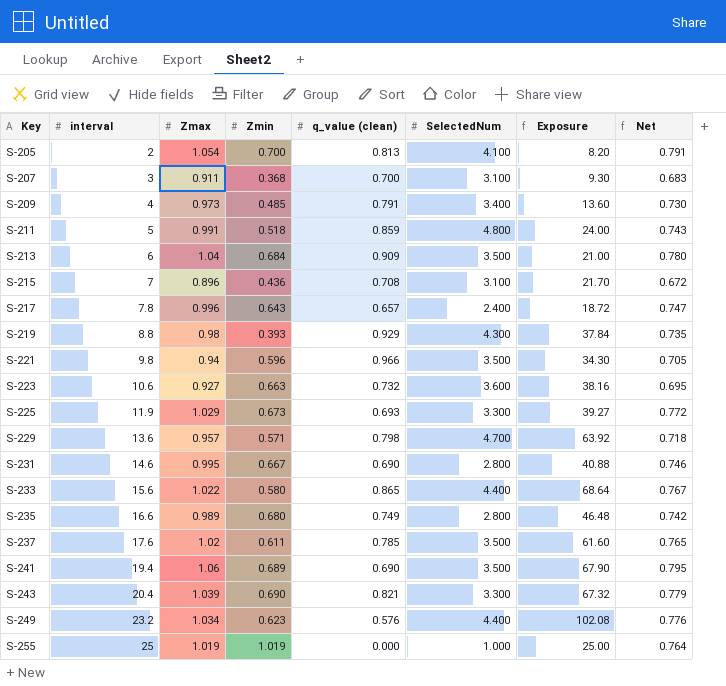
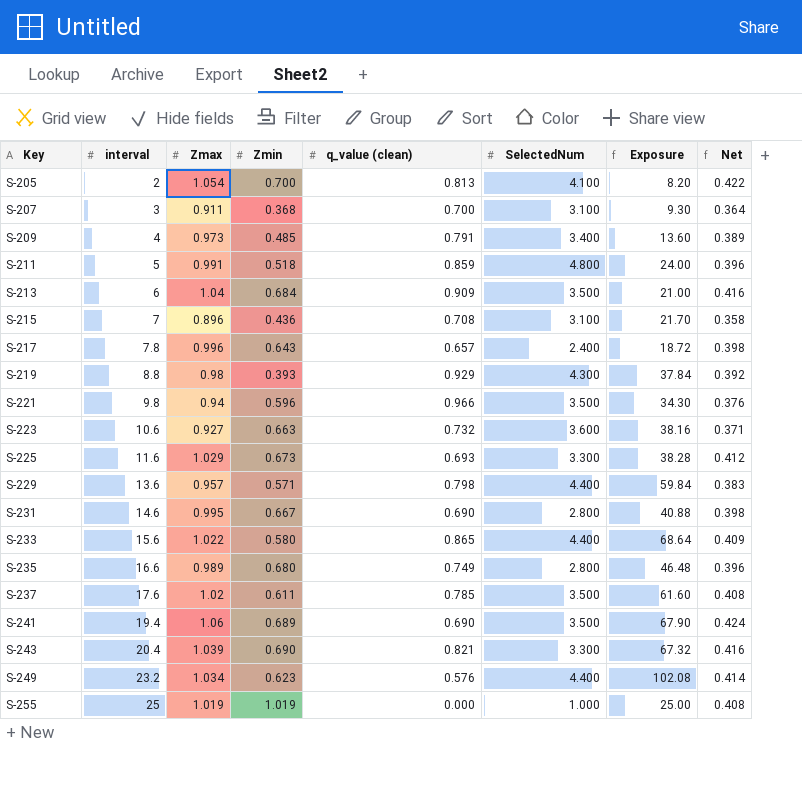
column Net | formula: [Zmax] * 0.75 -> [Zmax] * 0.4
S-225 | interval: 11.9 -> 11.6
S-225 | Exposure: 39.27 -> 38.28
S-229 | SelectedNum: 4.700 -> 4.400
S-229 | Exposure: 63.92 -> 59.84

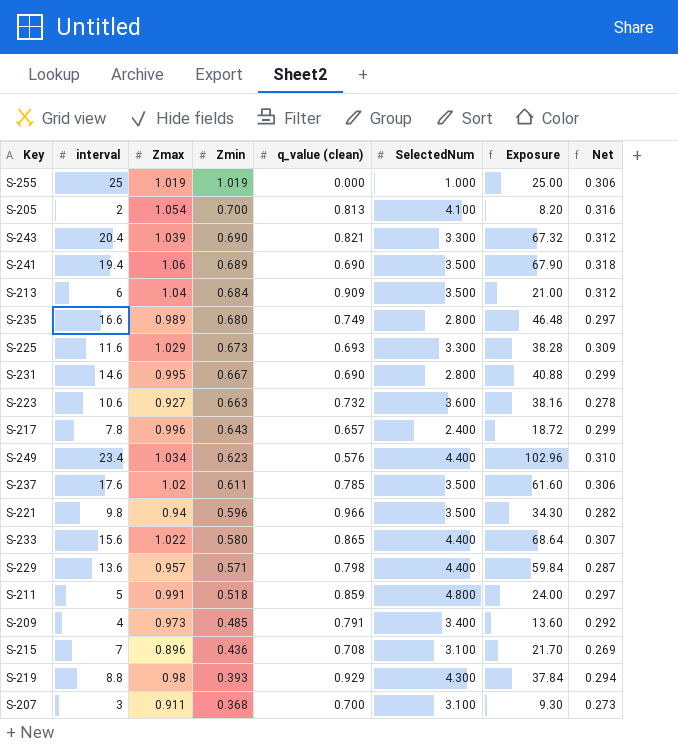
row order: Key ascending -> Zmin descending
column Net | formula: [Zmax] * 0.4 -> [Zmax] * 0.3
S-249 | interval: 23.2 -> 23.4
S-249 | Exposure: 102.08 -> 102.96

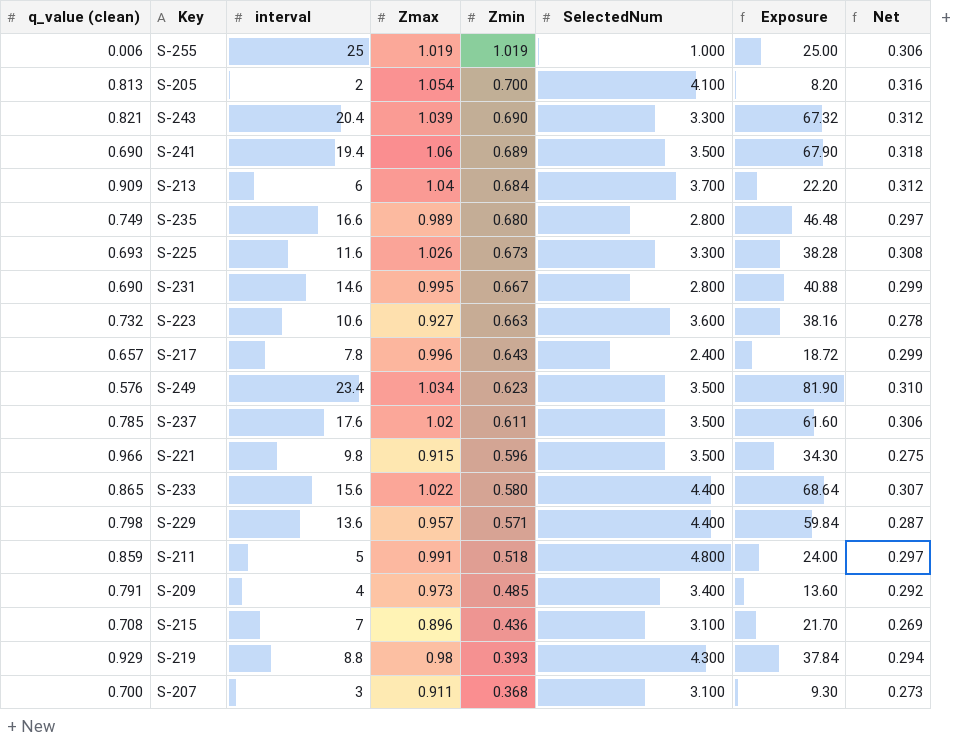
column q_value (clean) | position: 5 -> 1
S-255 | q_value (clean): 0.000 -> 0.006
S-213 | SelectedNum: 3.500 -> 3.700
S-213 | Exposure: 21.00 -> 22.20
S-225 | Zmax: 1.029 -> 1.026
S-225 | Net: 0.309 -> 0.308
S-249 | SelectedNum: 4.400 -> 3.500
S-249 | Exposure: 102.96 -> 81.90
S-221 | Zmax: 0.94 -> 0.915
S-221 | Net: 0.282 -> 0.275

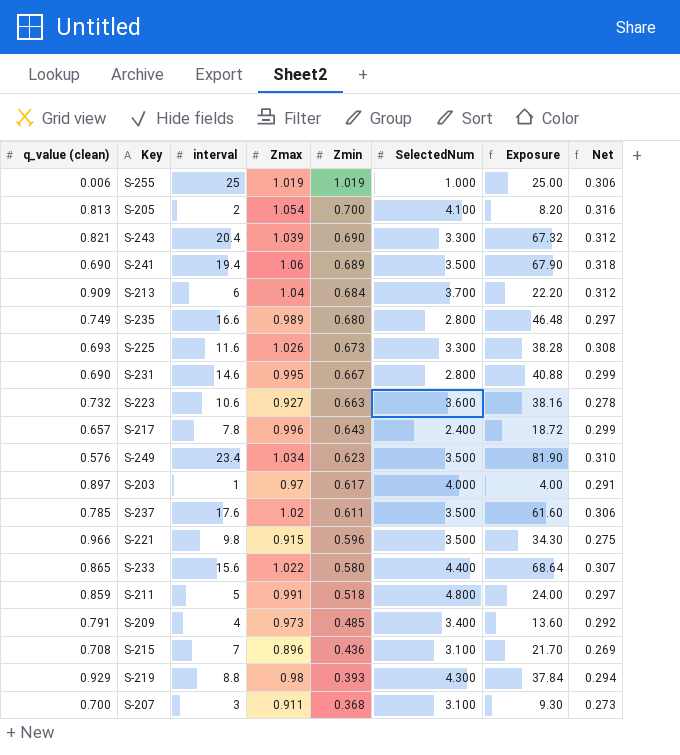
row S-229: 0.798 | 13.6 | 0.957 | 0.571 | 4.400 | 59.84 | 0.287 -> none
row S-203: none -> 0.897 | 1 | 0.97 | 0.617 | 4.000 | 4.00 | 0.291

